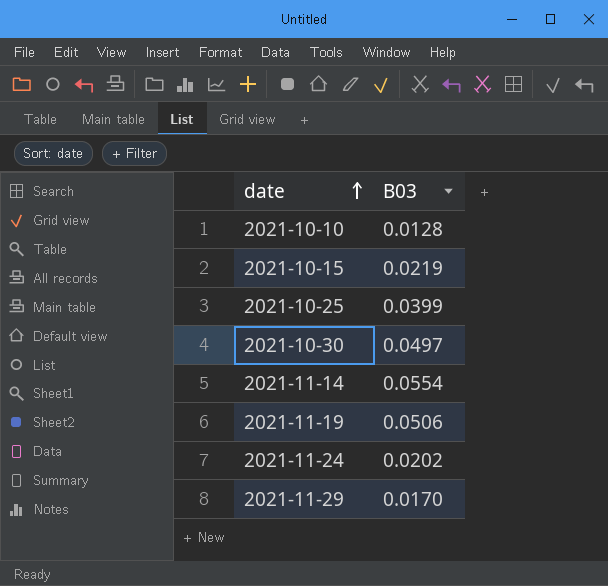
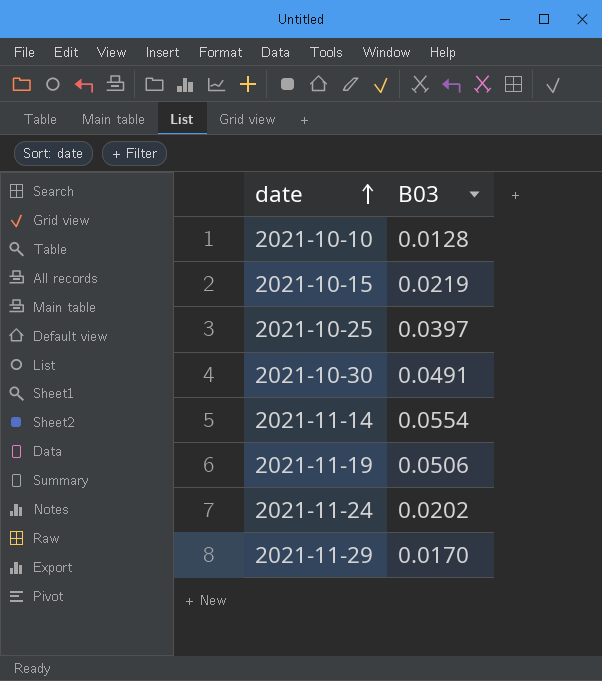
2021-10-25 | B03: 0.0399 -> 0.0397
2021-10-30 | B03: 0.0497 -> 0.0491

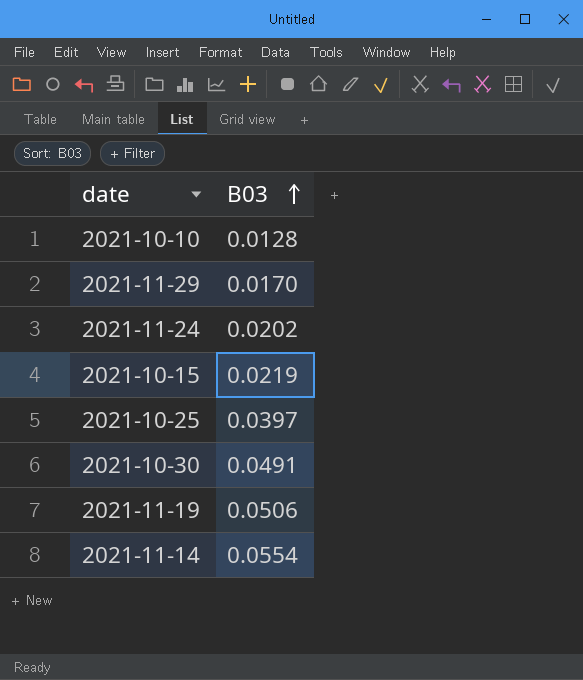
row order: date ascending -> B03 ascending

